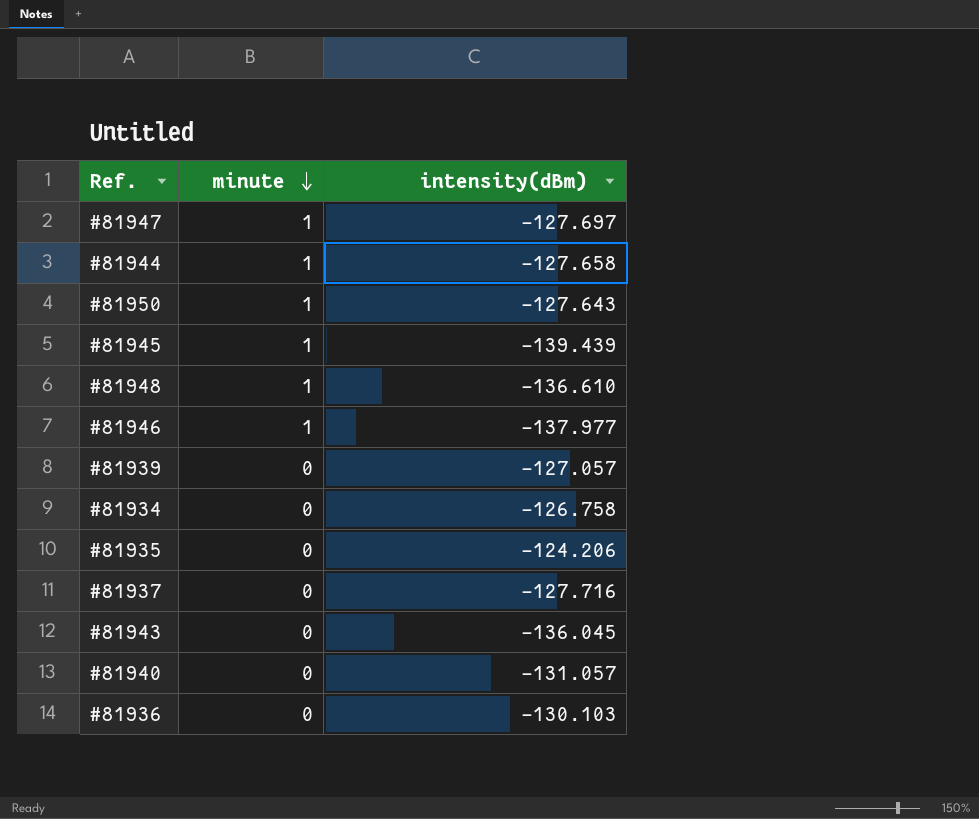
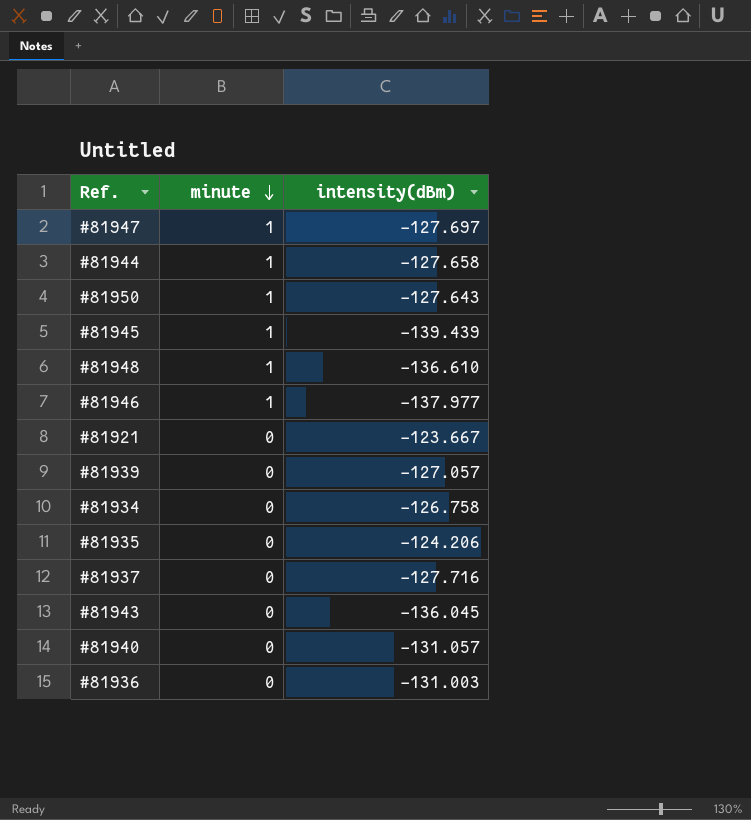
row #81921: none -> 0 | -123.667
#81936 | intensity(dBm): -130.103 -> -131.003

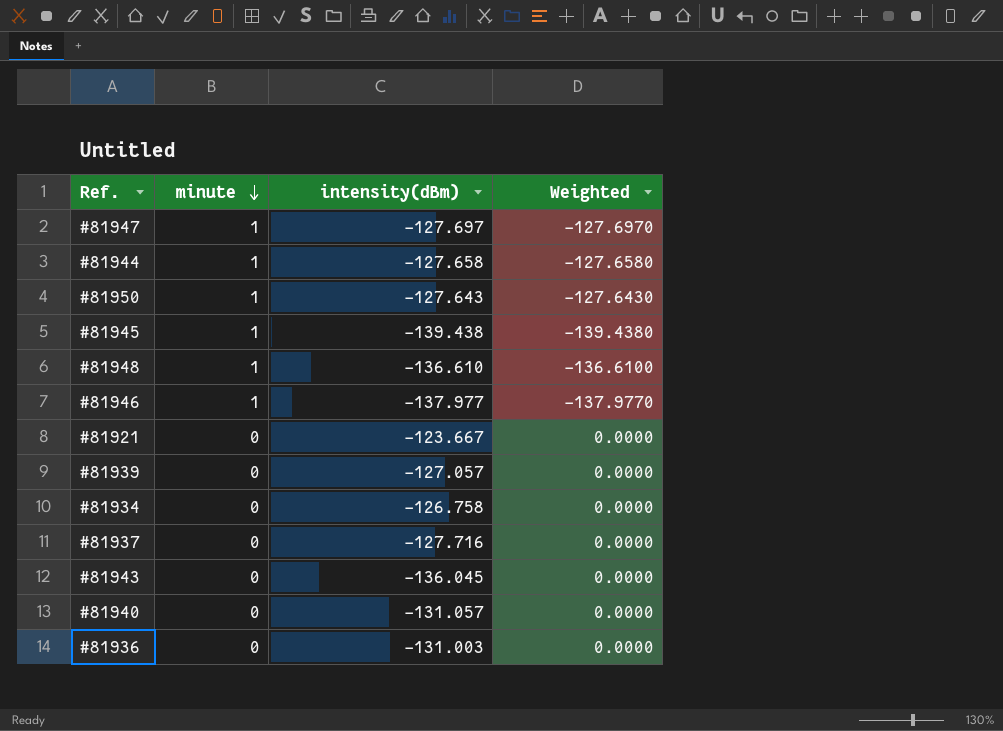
column Weighted | formula: none -> [minute] * [intensity(dBm)]
row #81935: 0 | -124.206 -> none
#81945 | intensity(dBm): -139.439 -> -139.438

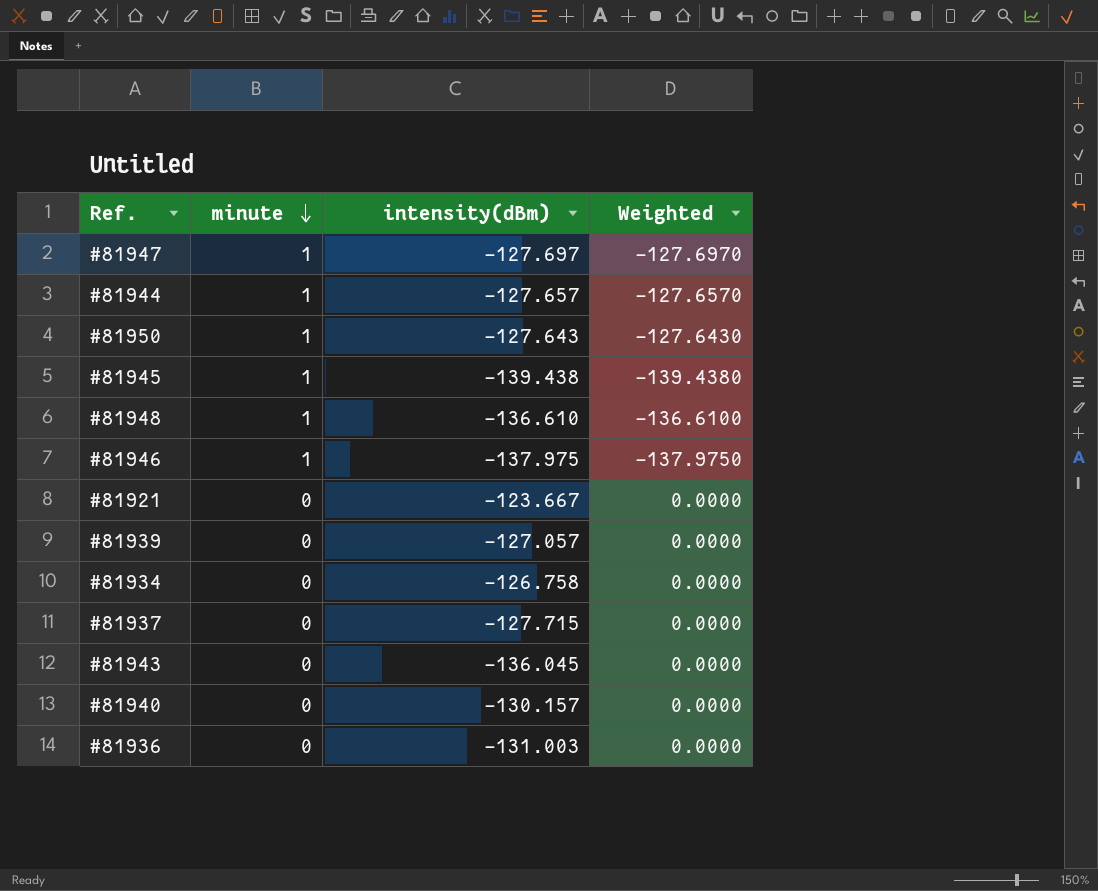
#81944 | intensity(dBm): -127.658 -> -127.657
#81944 | Weighted: -127.6580 -> -127.6570
#81946 | intensity(dBm): -137.977 -> -137.975
#81946 | Weighted: -137.9770 -> -137.9750
#81937 | intensity(dBm): -127.716 -> -127.715
#81940 | intensity(dBm): -131.057 -> -130.157

